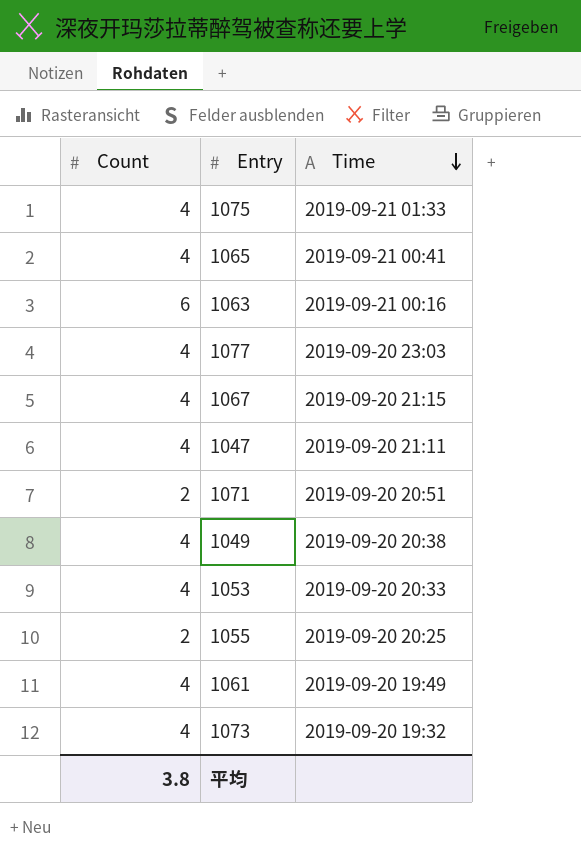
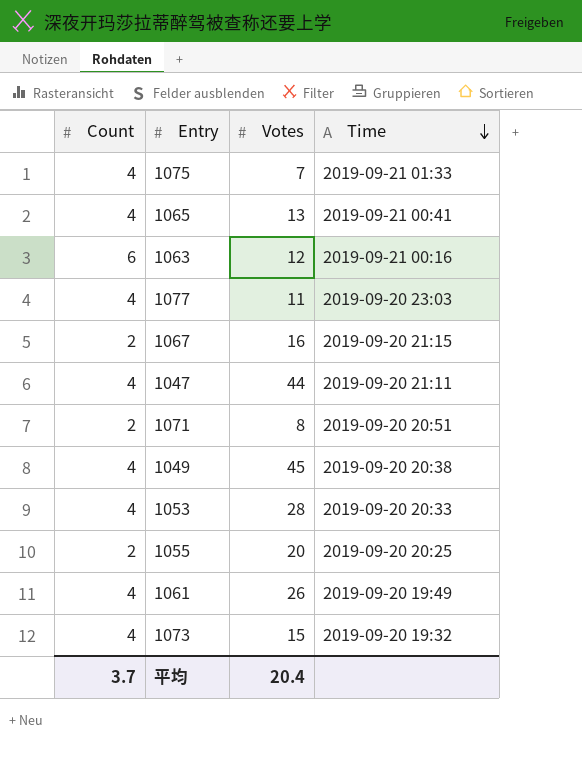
column Votes | position: none -> 3
1067 | Count: 4 -> 2
平均 | Count: 3.8 -> 3.7

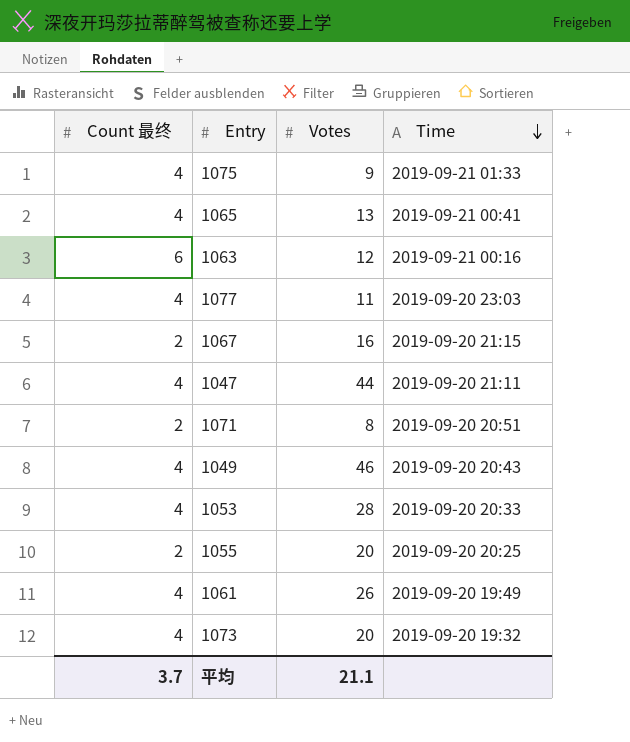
column name: Count -> Count 最终
1075 | Votes: 7 -> 9
1049 | Votes: 45 -> 46
1049 | Time: 2019-09-20 20:38 -> 2019-09-20 20:43
1073 | Votes: 15 -> 20
平均 | Votes: 20.4 -> 21.1

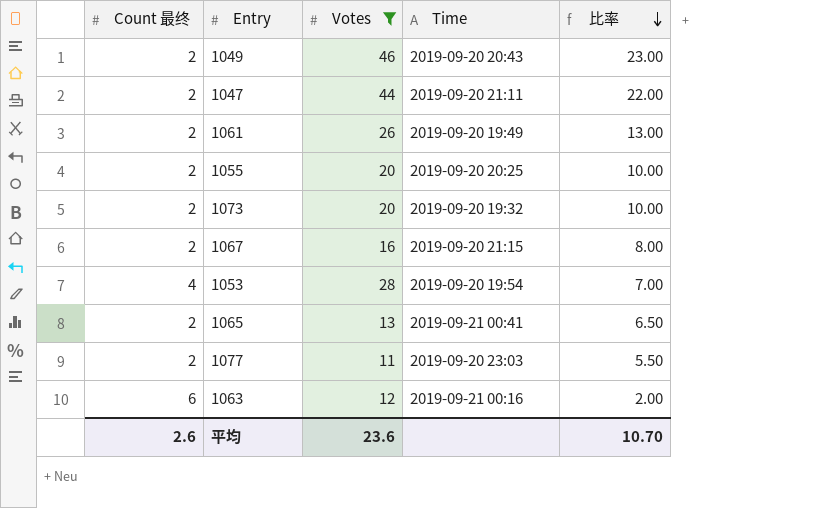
filter: none -> Votes >= 11
row order: Time descending -> 比率 descending
column 比率 | formula: none -> [Votes] / [Count 最终]
1049 | Count 最终: 4 -> 2
1047 | Count 最终: 4 -> 2
1061 | Count 最终: 4 -> 2
1073 | Count 最终: 4 -> 2
1053 | Time: 2019-09-20 20:33 -> 2019-09-20 19:54
1065 | Count 最终: 4 -> 2
1077 | Count 最终: 4 -> 2
平均 | Count 最终: 3.7 -> 2.6
平均 | Votes: 21.1 -> 23.6

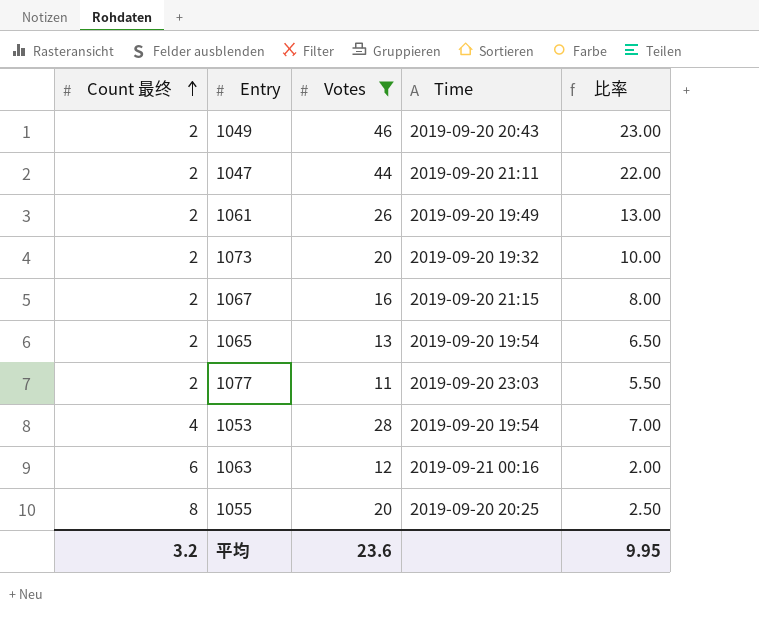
row order: 比率 descending -> Count 最终 ascending
1065 | Time: 2019-09-21 00:41 -> 2019-09-20 19:54
1055 | Count 最终: 2 -> 8
1055 | 比率: 10.00 -> 2.50
平均 | Count 最终: 2.6 -> 3.2
平均 | 比率: 10.70 -> 9.95

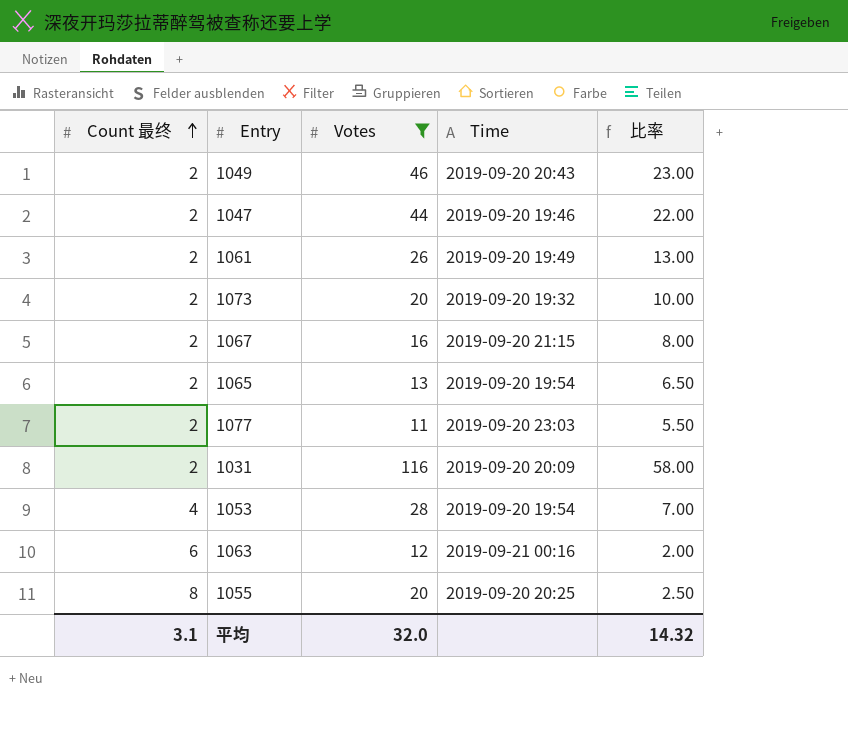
1047 | Time: 2019-09-20 21:11 -> 2019-09-20 19:46
row 1031: none -> 2 | 116 | 2019-09-20 20:09 | 58.00
平均 | Count 最终: 3.2 -> 3.1
平均 | Votes: 23.6 -> 32.0
平均 | 比率: 9.95 -> 14.32

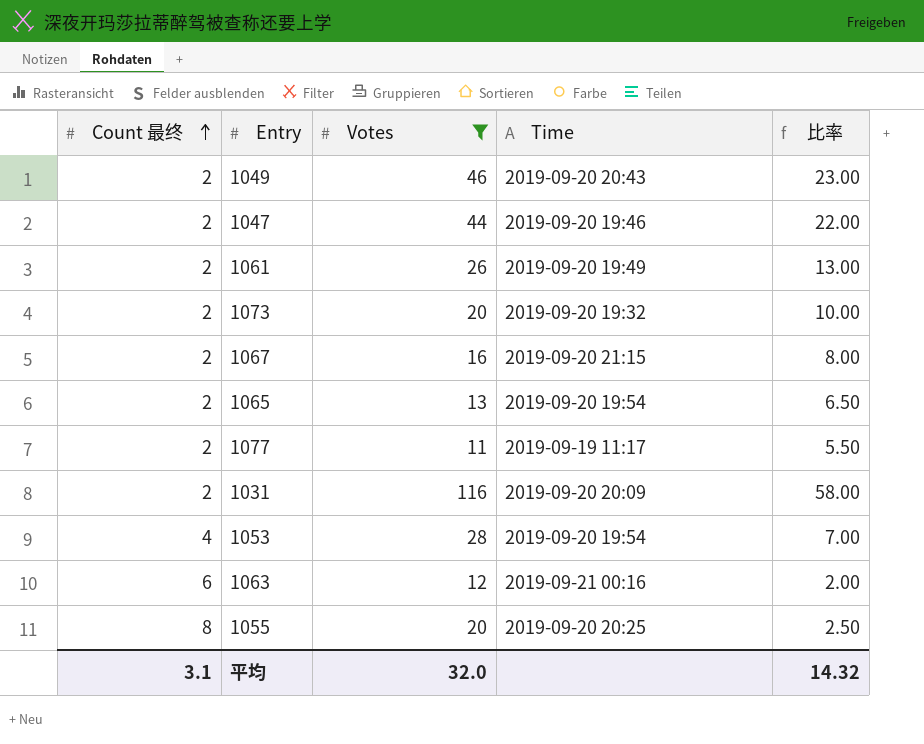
1077 | Time: 2019-09-20 23:03 -> 2019-09-19 11:17

